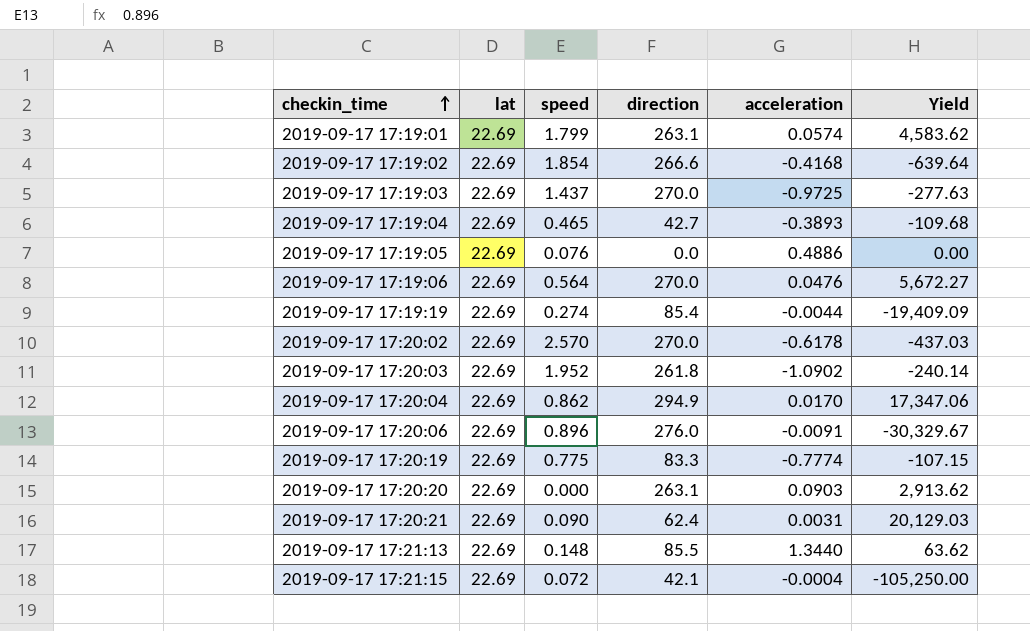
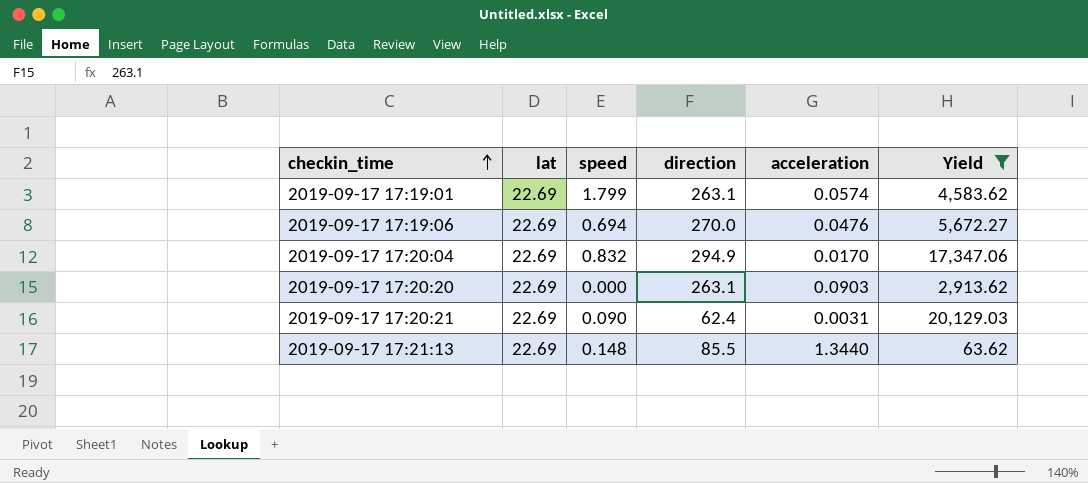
filter: none -> Yield >= 63.62
2019-09-17 17:19:06 | speed: 0.564 -> 0.694
2019-09-17 17:20:04 | speed: 0.862 -> 0.832

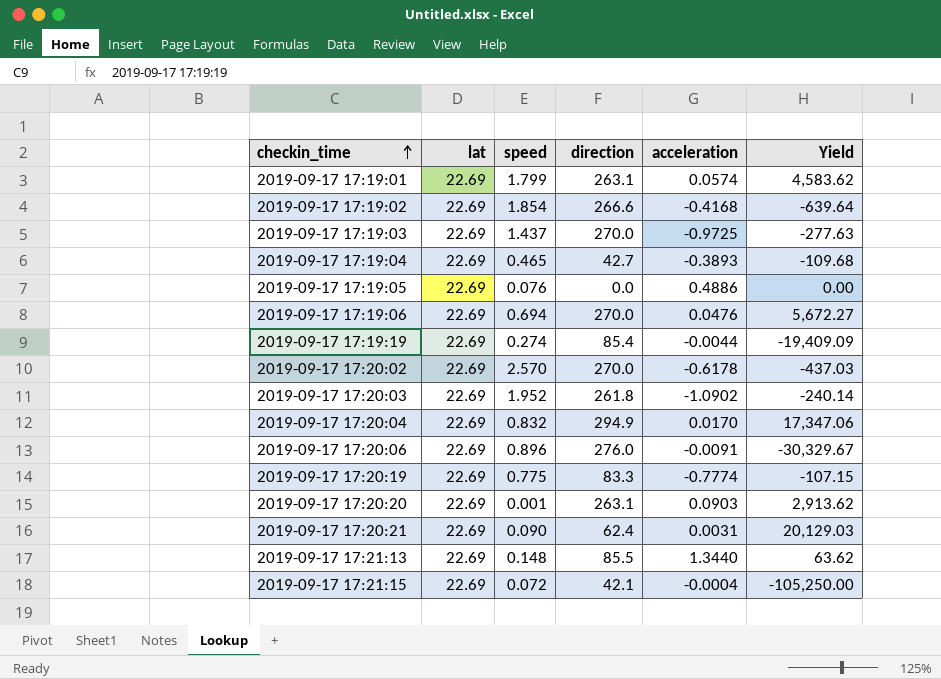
filter: Yield >= 63.62 -> none
2019-09-17 17:20:20 | speed: 0.000 -> 0.001

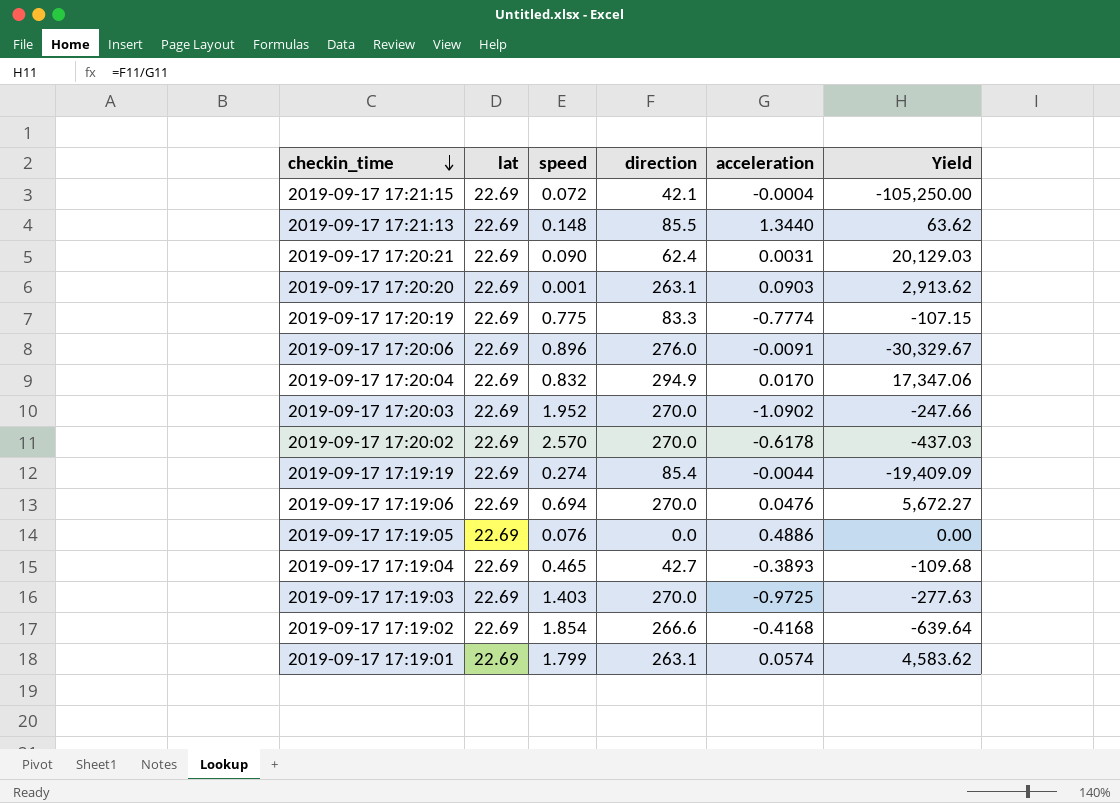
row order: checkin_time ascending -> checkin_time descending
2019-09-17 17:20:03 | direction: 261.8 -> 270.0
2019-09-17 17:20:03 | Yield: -240.14 -> -247.66
2019-09-17 17:19:03 | speed: 1.437 -> 1.403

